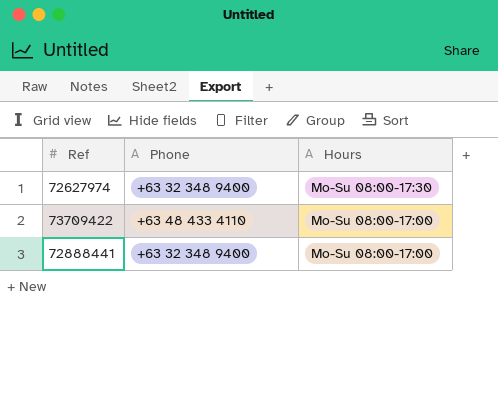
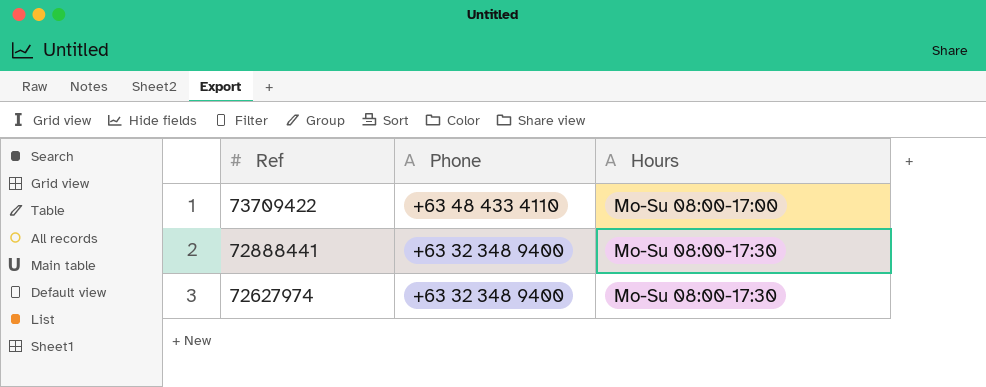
row order: Hours descending -> Ref descending
72888441 | Hours: Mo-Su 08:00-17:00 -> Mo-Su 08:00-17:30

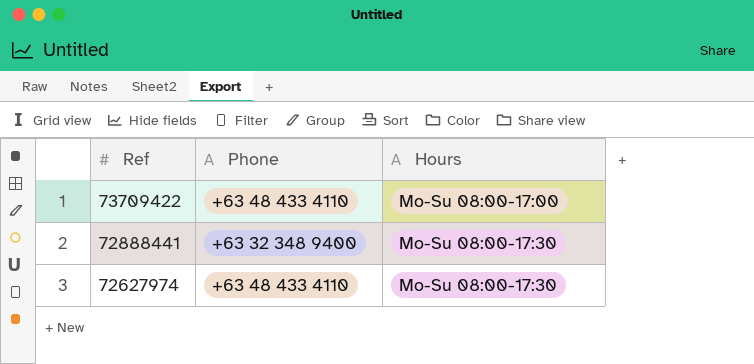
72627974 | Phone: +63 32 348 9400 -> +63 48 433 4110

